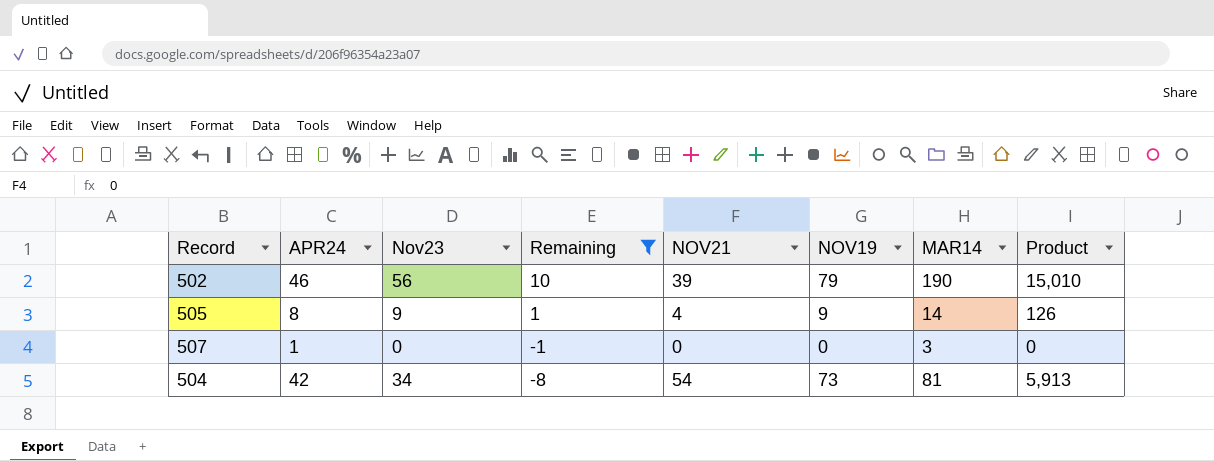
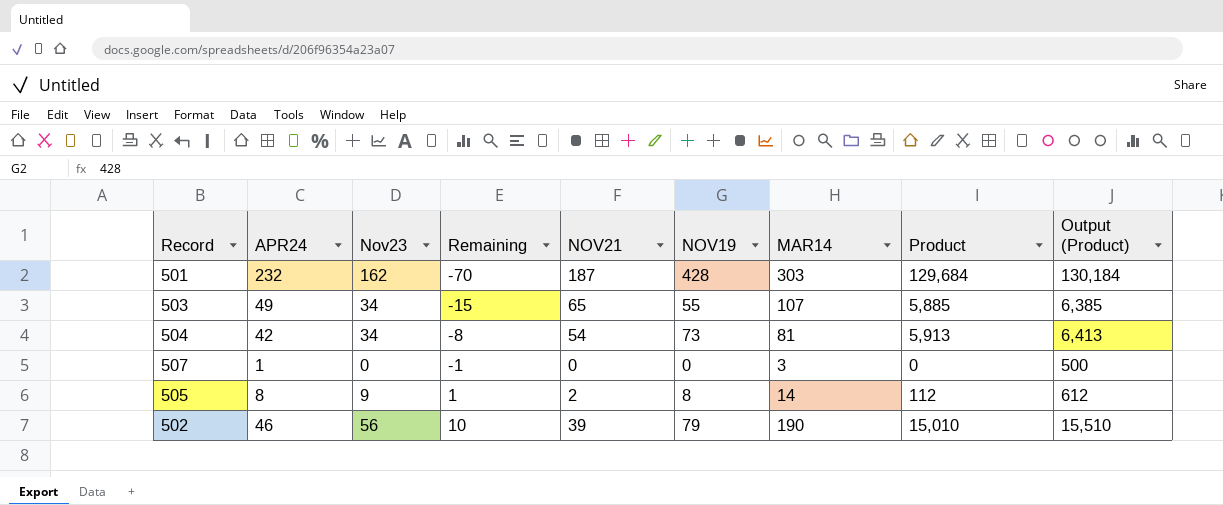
filter: Remaining >= -8 -> none
row order: Remaining descending -> Remaining ascending
column Output (Product) | formula: none -> [Product] + 500
505 | NOV21: 4 -> 2
505 | NOV19: 9 -> 8
505 | Product: 126 -> 112

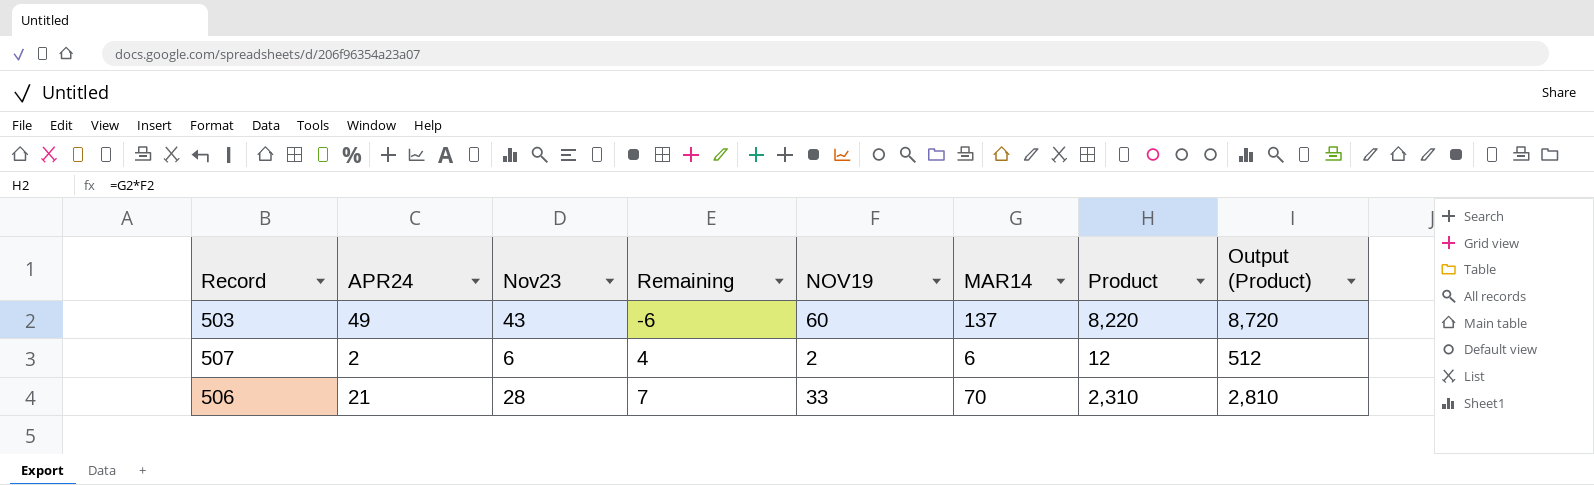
column NOV21 | position: 5 -> none
row 501: 232 | 162 | -70 | 187 | 428 | 303 | 129,684 | 130,184 -> none
row 504: 42 | 34 | -8 | 54 | 73 | 81 | 5,913 | 6,413 -> none
row 505: 8 | 9 | 1 | 2 | 8 | 14 | 112 | 612 -> none
row 502: 46 | 56 | 10 | 39 | 79 | 190 | 15,010 | 15,510 -> none
503 | Nov23: 34 -> 43
503 | Remaining: -15 -> -6
503 | NOV19: 55 -> 60
503 | MAR14: 107 -> 137
503 | Product: 5,885 -> 8,220
503 | Output (Product): 6,385 -> 8,720
507 | APR24: 1 -> 2
507 | Nov23: 0 -> 6
507 | Remaining: -1 -> 4
507 | NOV19: 0 -> 2
507 | MAR14: 3 -> 6
507 | Product: 0 -> 12
507 | Output (Product): 500 -> 512
row 506: none -> 21 | 28 | 7 | 33 | 70 | 2,310 | 2,810

